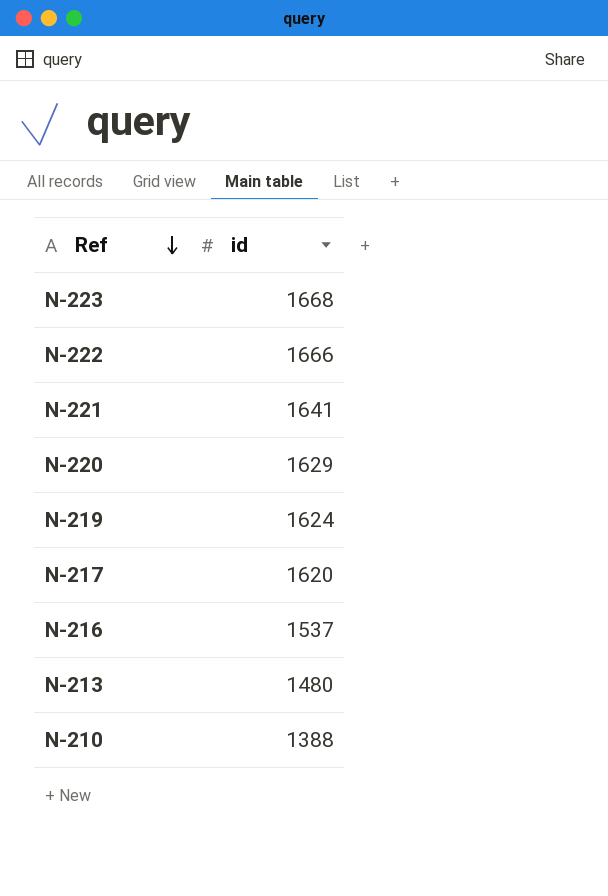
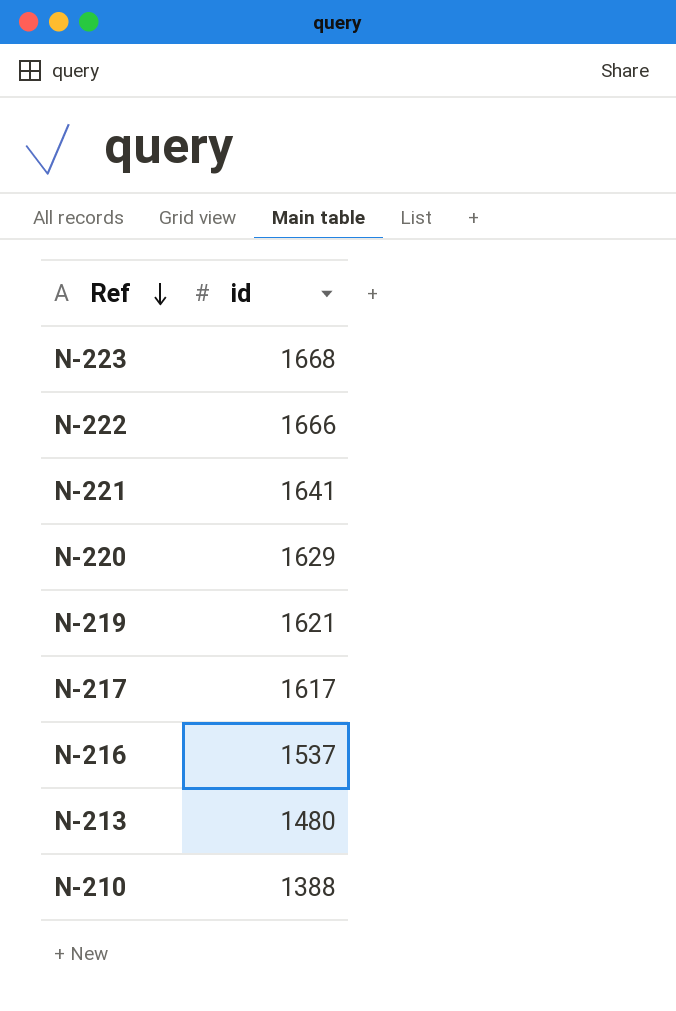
N-219 | id: 1624 -> 1621
N-217 | id: 1620 -> 1617

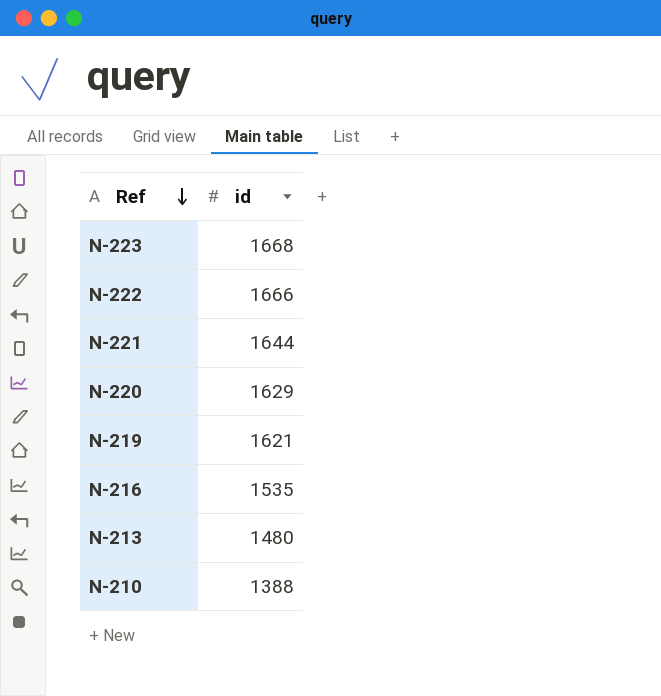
row N-217: 1617 -> none
N-221 | id: 1641 -> 1644
N-216 | id: 1537 -> 1535

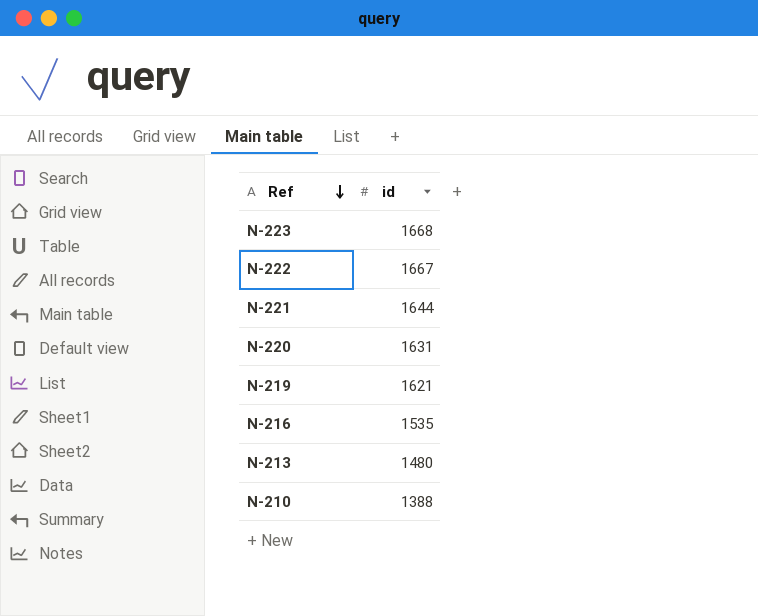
N-222 | id: 1666 -> 1667
N-220 | id: 1629 -> 1631

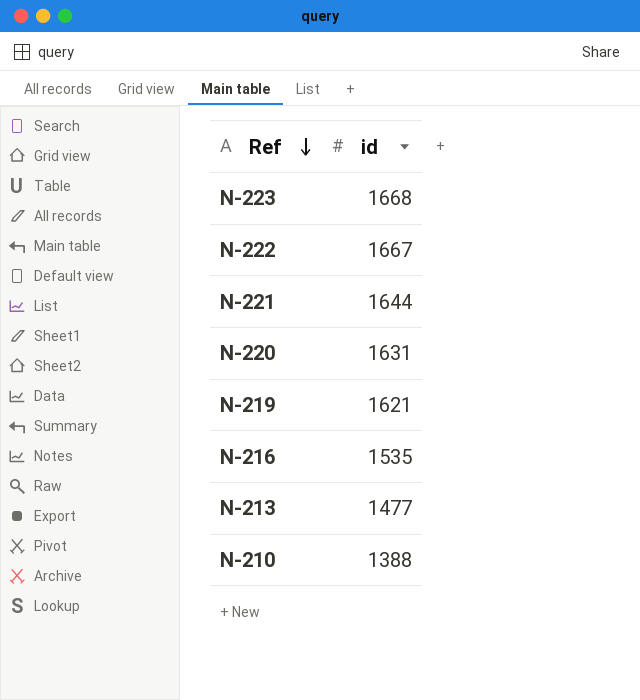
N-213 | id: 1480 -> 1477

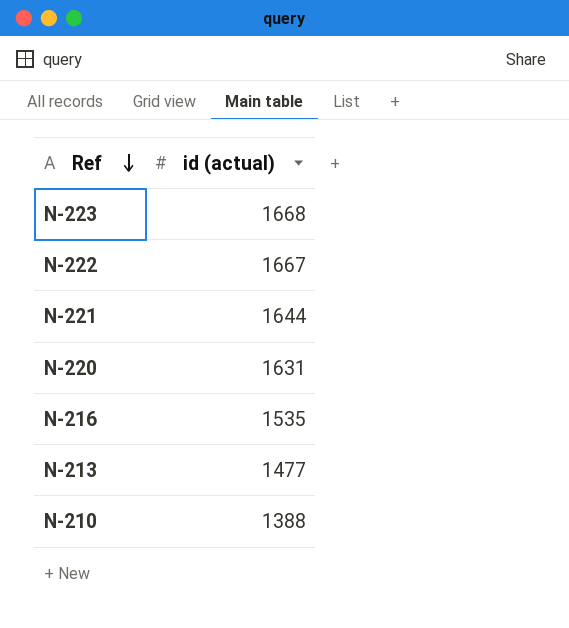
column name: id -> id (actual)
row N-219: 1621 -> none

